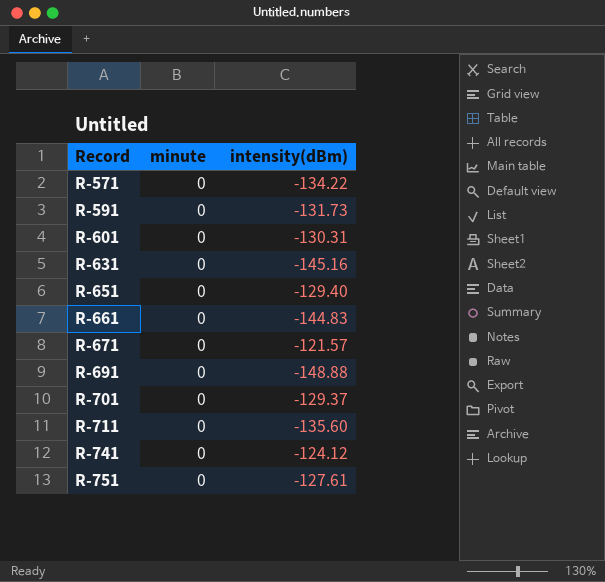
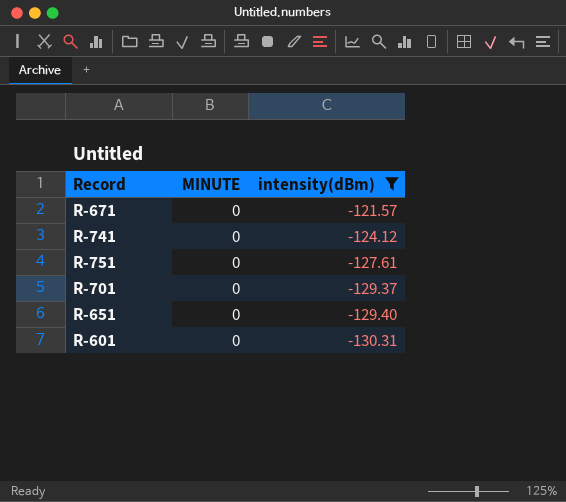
filter: none -> intensity(dBm) >= -130.31
row order: Record ascending -> intensity(dBm) descending
column name: minute -> MINUTE

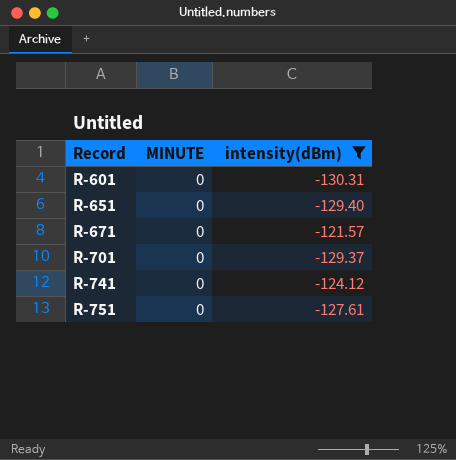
row order: intensity(dBm) descending -> Record ascending

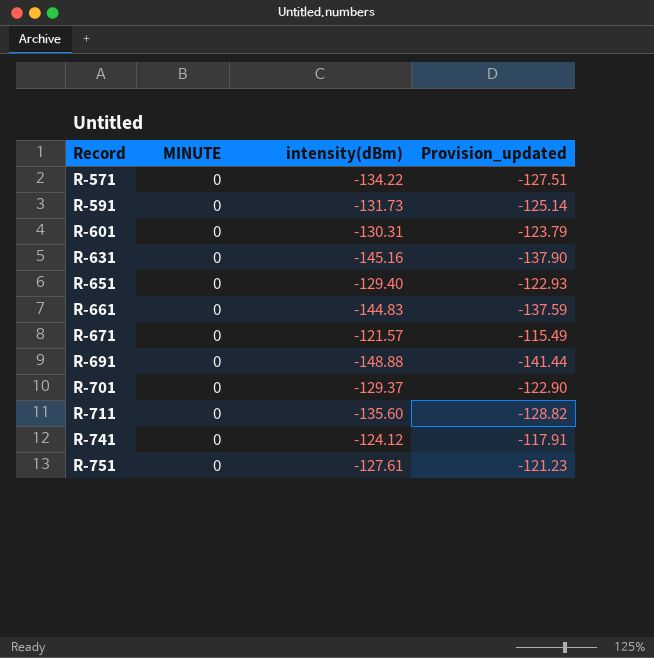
filter: intensity(dBm) >= -130.31 -> none
column Provision_updated | formula: none -> [intensity(dBm)] * 0.95

